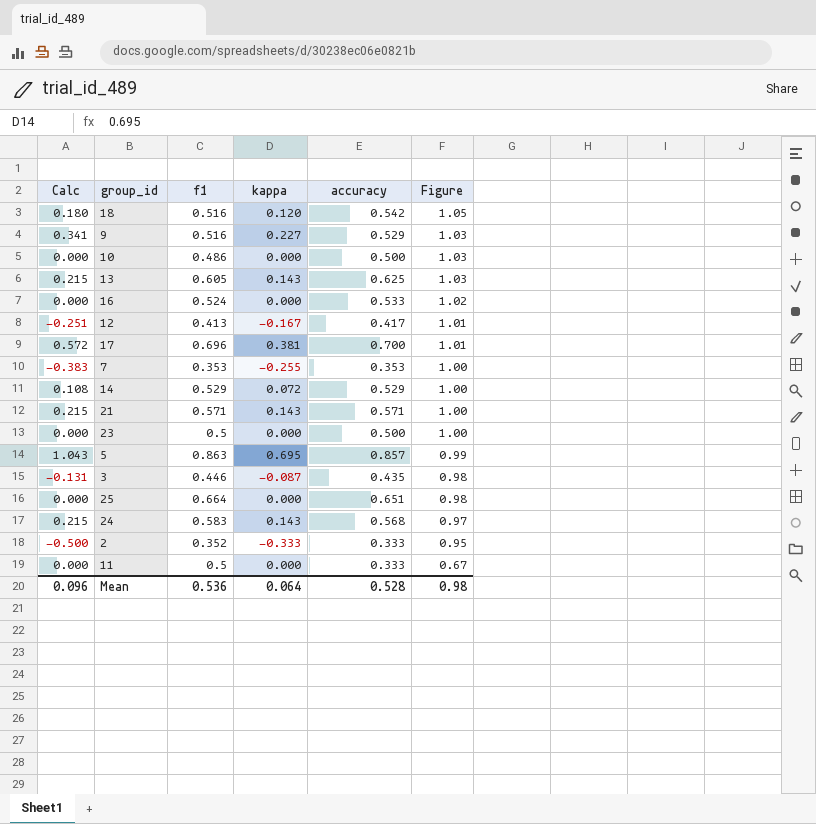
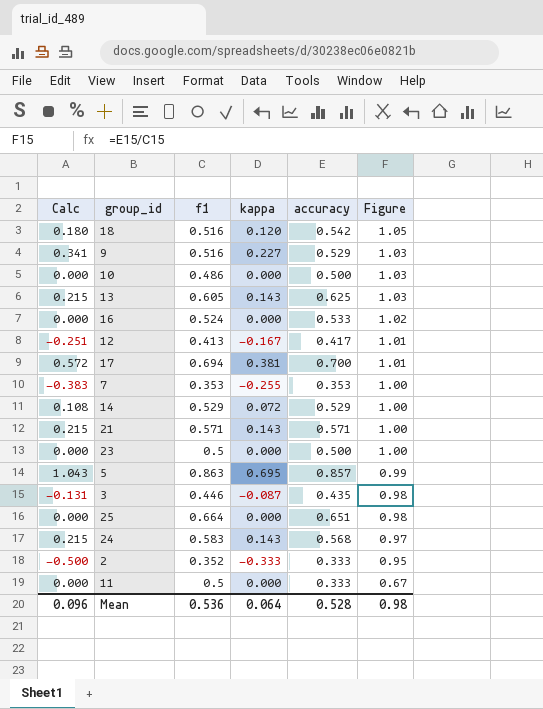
17 | f1: 0.696 -> 0.694

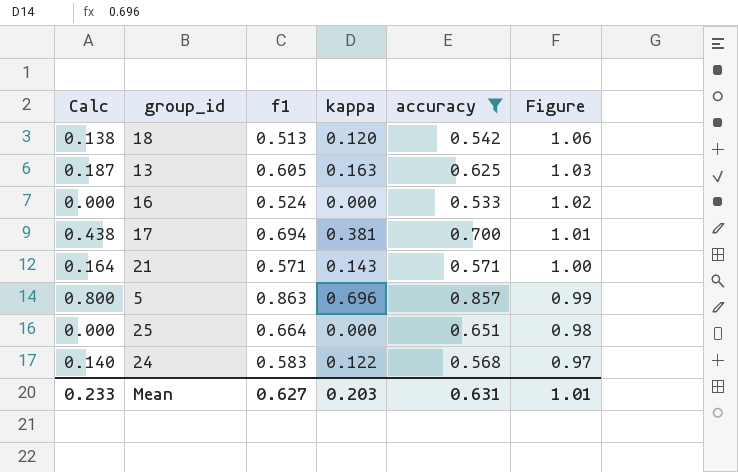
filter: none -> accuracy >= 0.533
column Calc | formula: [kappa] * 1.5 -> [kappa] * 1.15
18 | f1: 0.516 -> 0.513
18 | Figure: 1.05 -> 1.06
13 | kappa: 0.143 -> 0.163
5 | kappa: 0.695 -> 0.696
24 | kappa: 0.143 -> 0.122
Mean | Calc: 0.096 -> 0.233
Mean | f1: 0.536 -> 0.627
Mean | kappa: 0.064 -> 0.203
Mean | accuracy: 0.528 -> 0.631
Mean | Figure: 0.98 -> 1.01

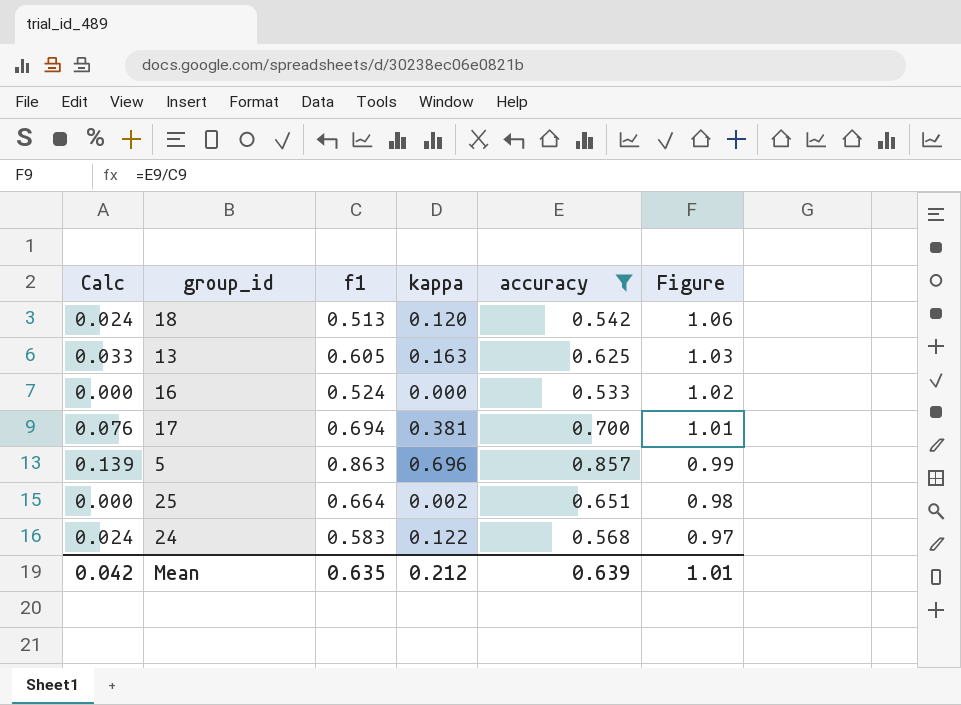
column Calc | formula: [kappa] * 1.15 -> [kappa] * 0.2
row 21: 0.164 | 0.571 | 0.143 | 0.571 | 1.00 -> none
25 | kappa: 0.000 -> 0.002
Mean | Calc: 0.233 -> 0.042
Mean | f1: 0.627 -> 0.635
Mean | kappa: 0.203 -> 0.212
Mean | accuracy: 0.631 -> 0.639

